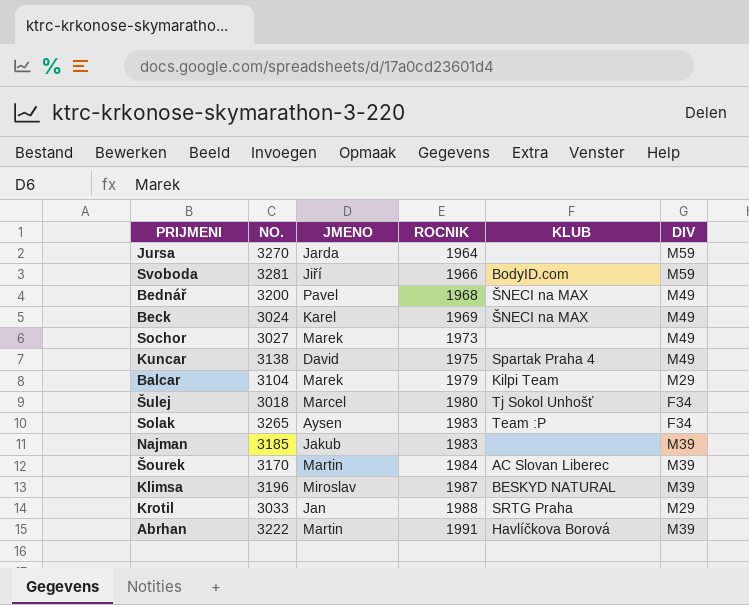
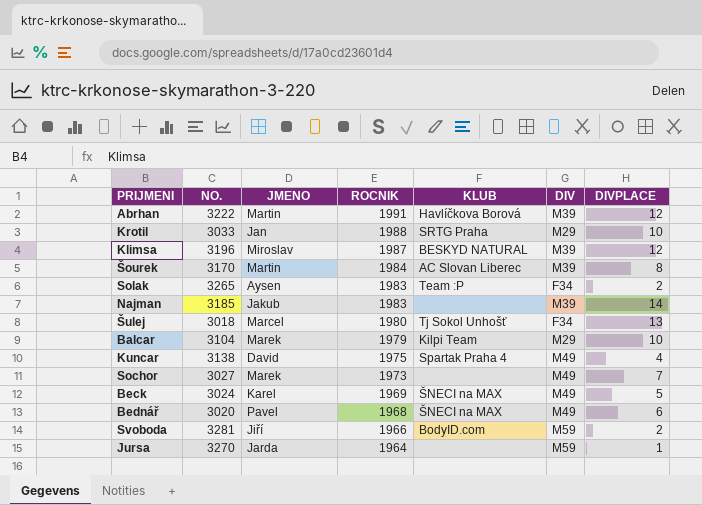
row order: ROCNIK ascending -> ROCNIK descending
column DIVPLACE | position: none -> 7
Bednář | NO.: 3200 -> 3020

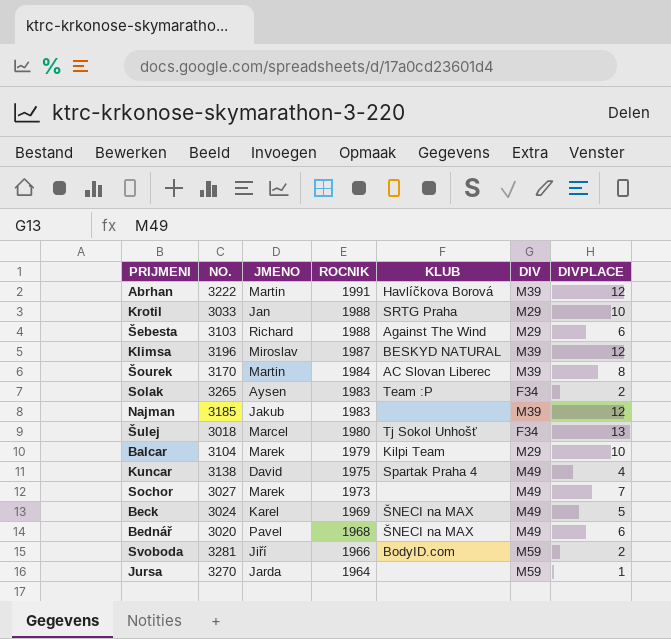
row Šebesta: none -> 3103 | Richard | 1988 | Against The Wind | M29 | 6
Najman | DIVPLACE: 14 -> 12

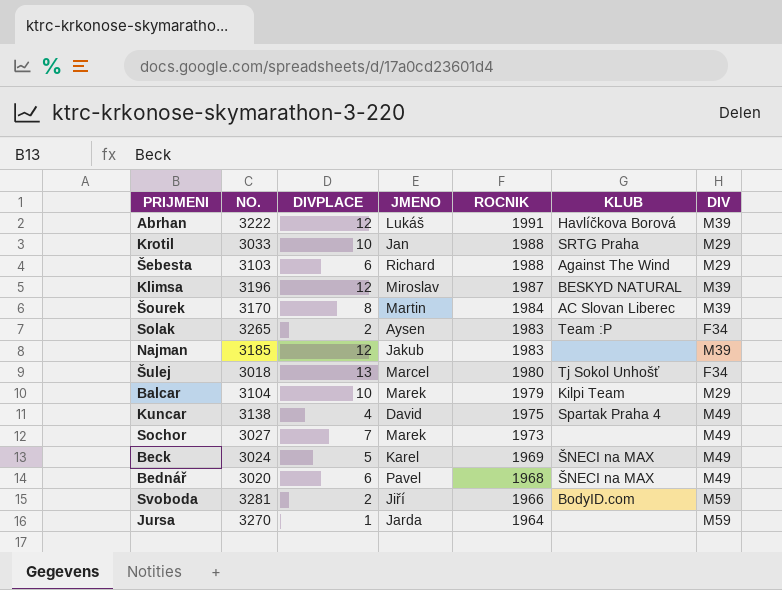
column DIVPLACE | position: 7 -> 3
Abrhan | JMENO: Martin -> Lukáš

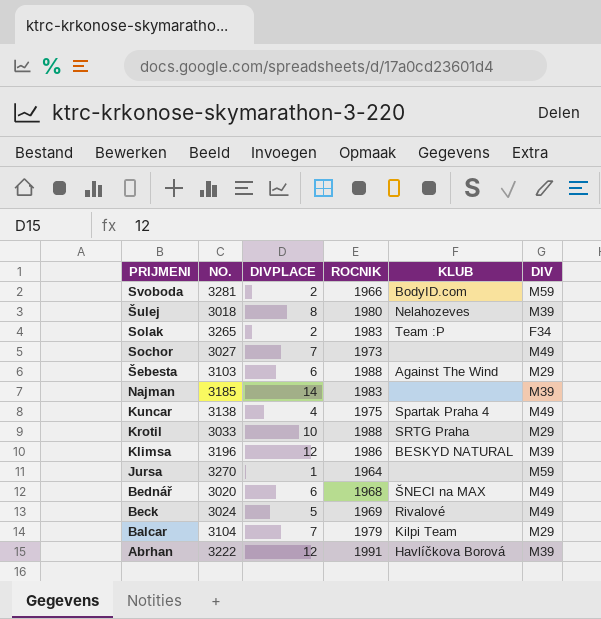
row order: ROCNIK descending -> PRIJMENI descending
column JMENO | position: 4 -> none
row Šourek: 3170 | 8 | Martin | 1984 | AC Slovan Liberec | M39 -> none
Šulej | DIVPLACE: 13 -> 8
Šulej | KLUB: Tj Sokol Unhošť -> Nelahozeves
Šulej | DIV: F34 -> M39
Najman | DIVPLACE: 12 -> 14
Klimsa | ROCNIK: 1987 -> 1986
Beck | KLUB: ŠNECI na MAX -> Rivalové
Balcar | DIVPLACE: 10 -> 7

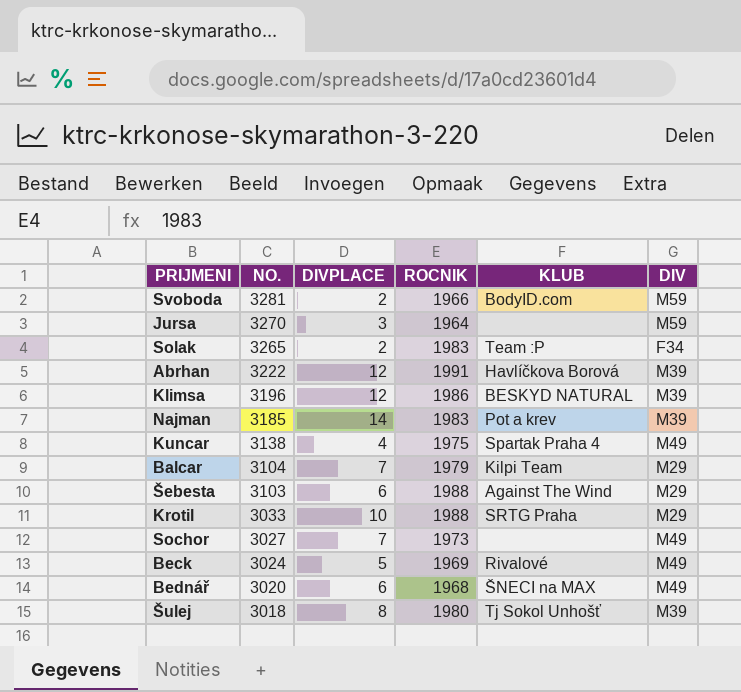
row order: PRIJMENI descending -> NO. descending
Jursa | DIVPLACE: 1 -> 3
Najman | KLUB: none -> Pot a krev
Šulej | KLUB: Nelahozeves -> Tj Sokol Unhošť

